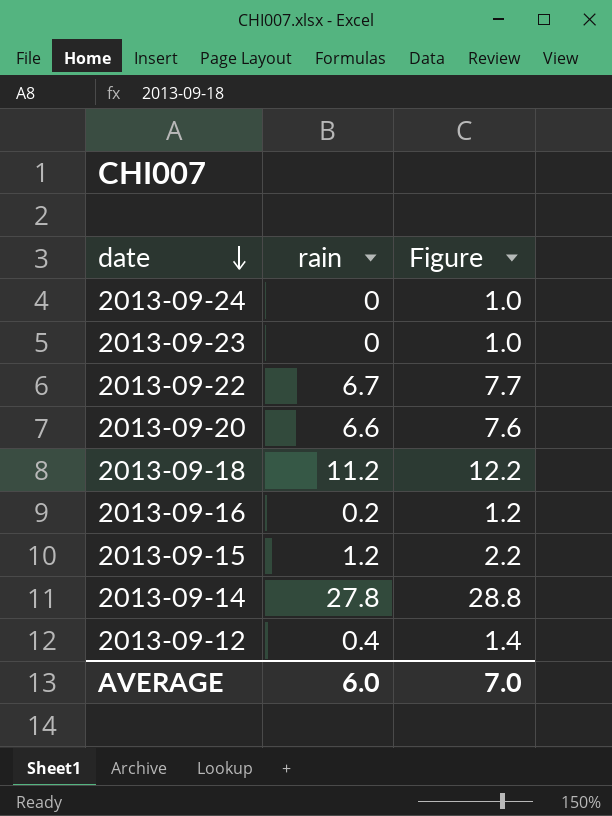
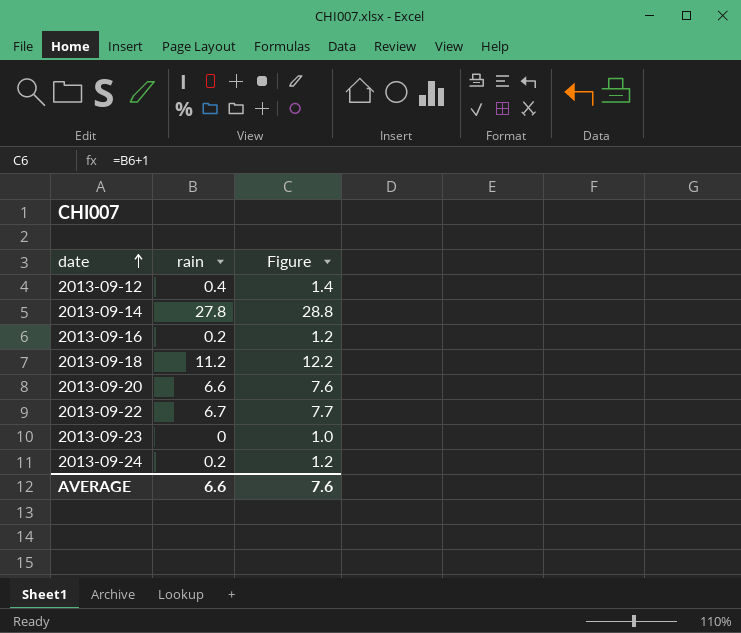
row order: date descending -> date ascending
row 2013-09-15: 1.2 | 2.2 -> none
2013-09-24 | rain: 0 -> 0.2
2013-09-24 | Figure: 1.0 -> 1.2
AVERAGE | rain: 6.0 -> 6.6
AVERAGE | Figure: 7.0 -> 7.6

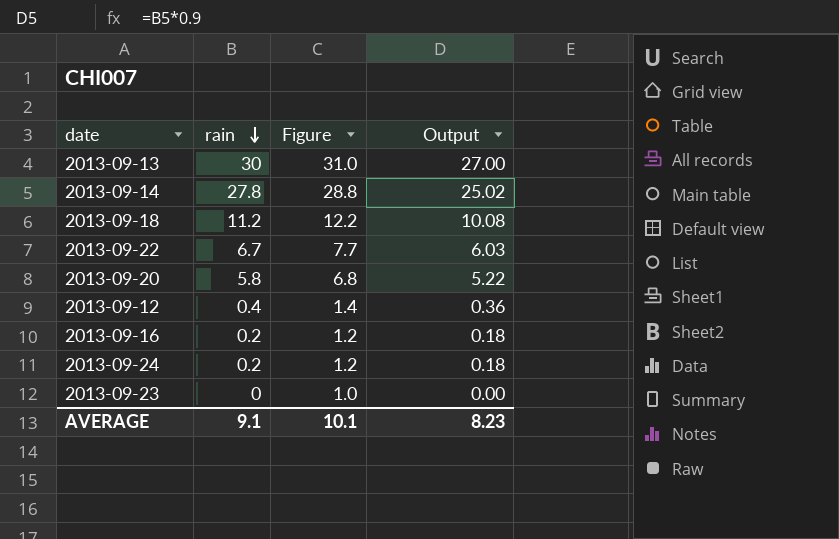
row order: date ascending -> rain descending
column Output | formula: none -> [rain] * 0.9
row 2013-09-13: none -> 30 | 31.0 | 27.00
2013-09-20 | rain: 6.6 -> 5.8
2013-09-20 | Figure: 7.6 -> 6.8
AVERAGE | rain: 6.6 -> 9.1
AVERAGE | Figure: 7.6 -> 10.1

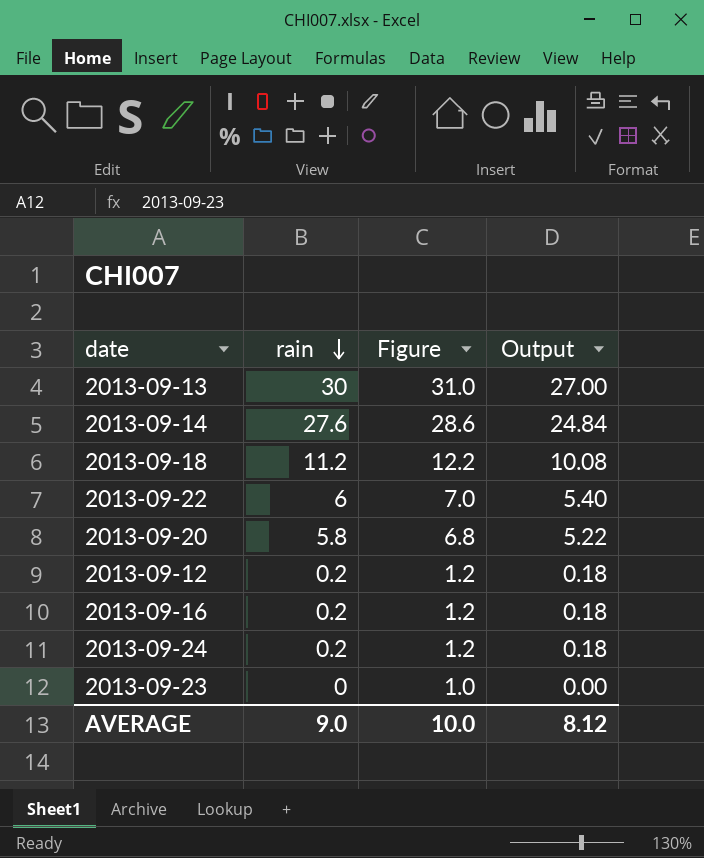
2013-09-14 | rain: 27.8 -> 27.6
2013-09-14 | Figure: 28.8 -> 28.6
2013-09-14 | Output: 25.02 -> 24.84
2013-09-22 | rain: 6.7 -> 6
2013-09-22 | Figure: 7.7 -> 7.0
2013-09-22 | Output: 6.03 -> 5.40
2013-09-12 | rain: 0.4 -> 0.2
2013-09-12 | Figure: 1.4 -> 1.2
2013-09-12 | Output: 0.36 -> 0.18
AVERAGE | rain: 9.1 -> 9.0
AVERAGE | Figure: 10.1 -> 10.0
AVERAGE | Output: 8.23 -> 8.12

